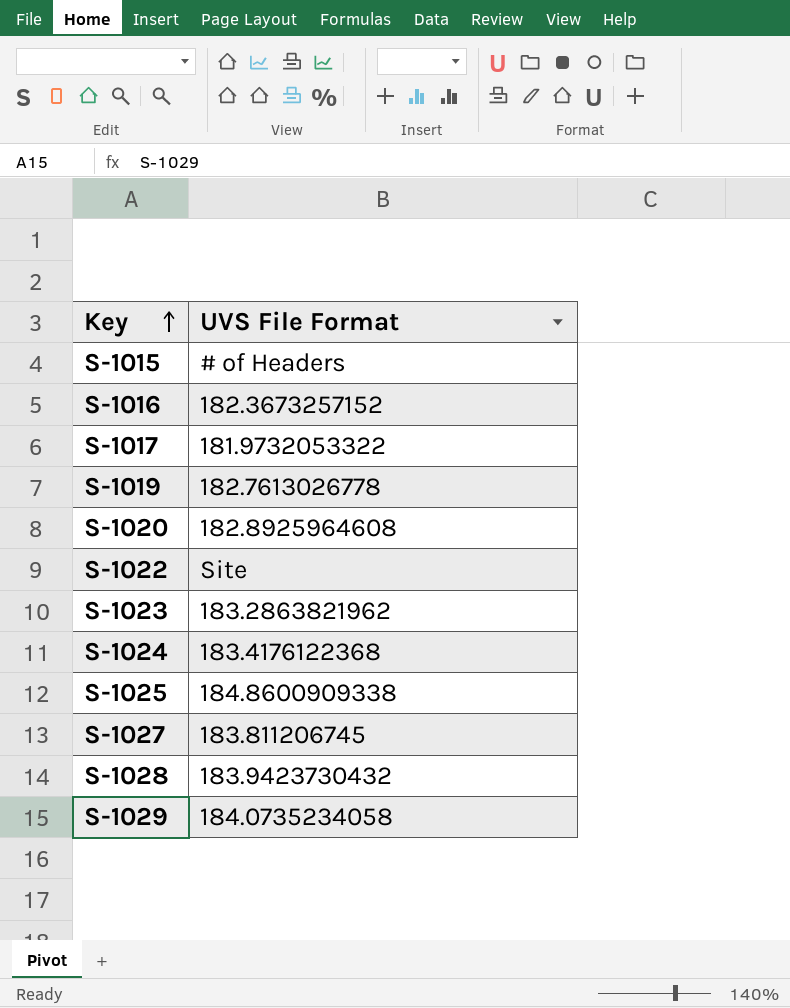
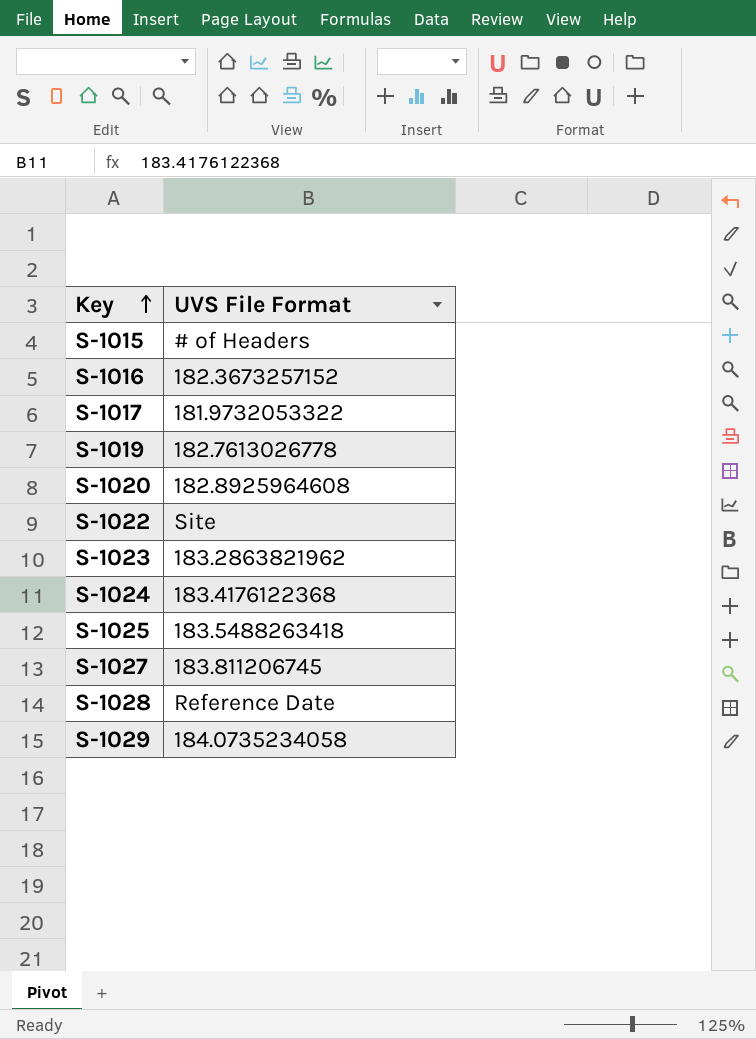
S-1025 | UVS File Format: 184.8600909338 -> 183.5488263418
S-1028 | UVS File Format: 183.9423730432 -> Reference Date

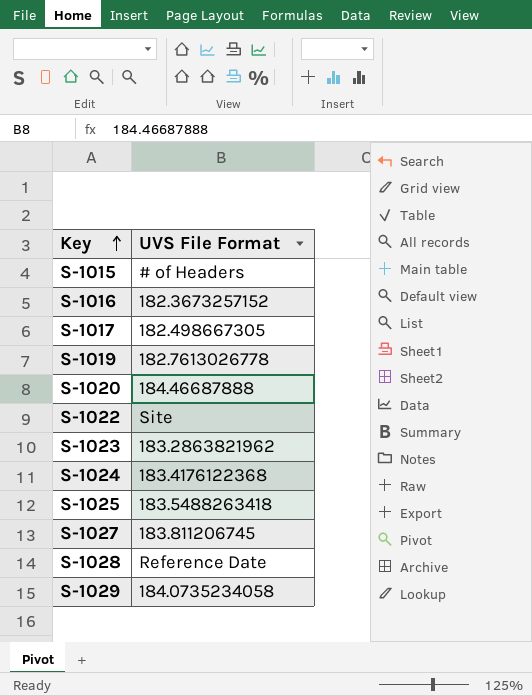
S-1017 | UVS File Format: 181.9732053322 -> 182.498667305
S-1020 | UVS File Format: 182.8925964608 -> 184.46687888

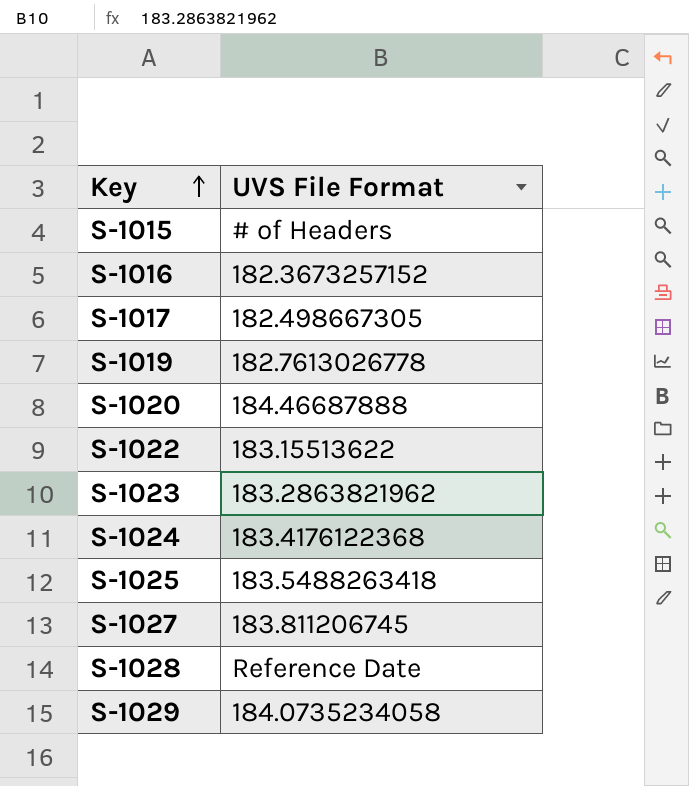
S-1022 | UVS File Format: Site -> 183.15513622

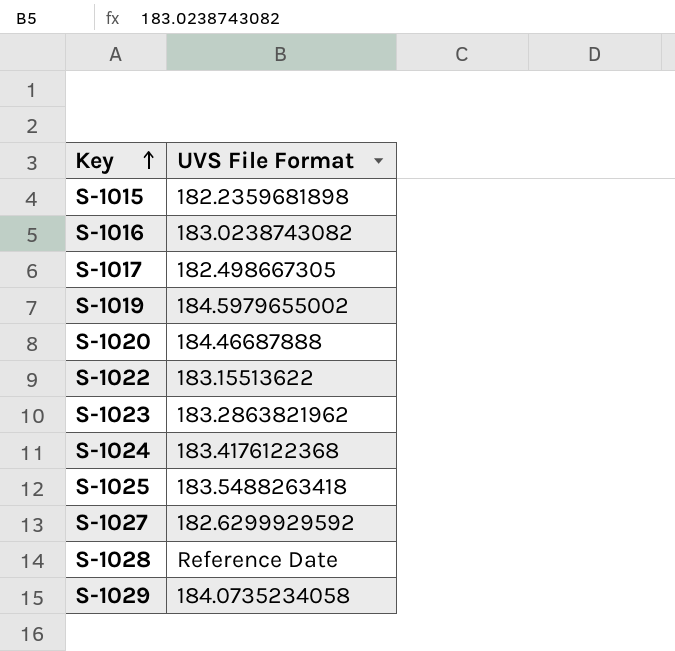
S-1015 | UVS File Format: # of Headers -> 182.2359681898
S-1016 | UVS File Format: 182.3673257152 -> 183.0238743082
S-1019 | UVS File Format: 182.7613026778 -> 184.5979655002
S-1027 | UVS File Format: 183.811206745 -> 182.6299929592

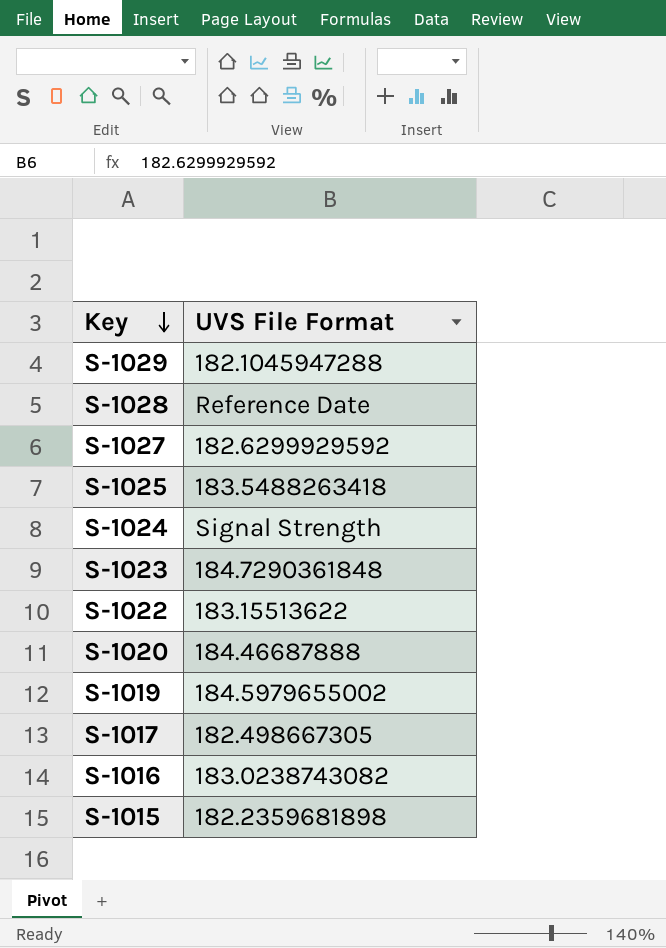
row order: Key ascending -> Key descending
S-1029 | UVS File Format: 184.0735234058 -> 182.1045947288
S-1024 | UVS File Format: 183.4176122368 -> Signal Strength
S-1023 | UVS File Format: 183.2863821962 -> 184.7290361848

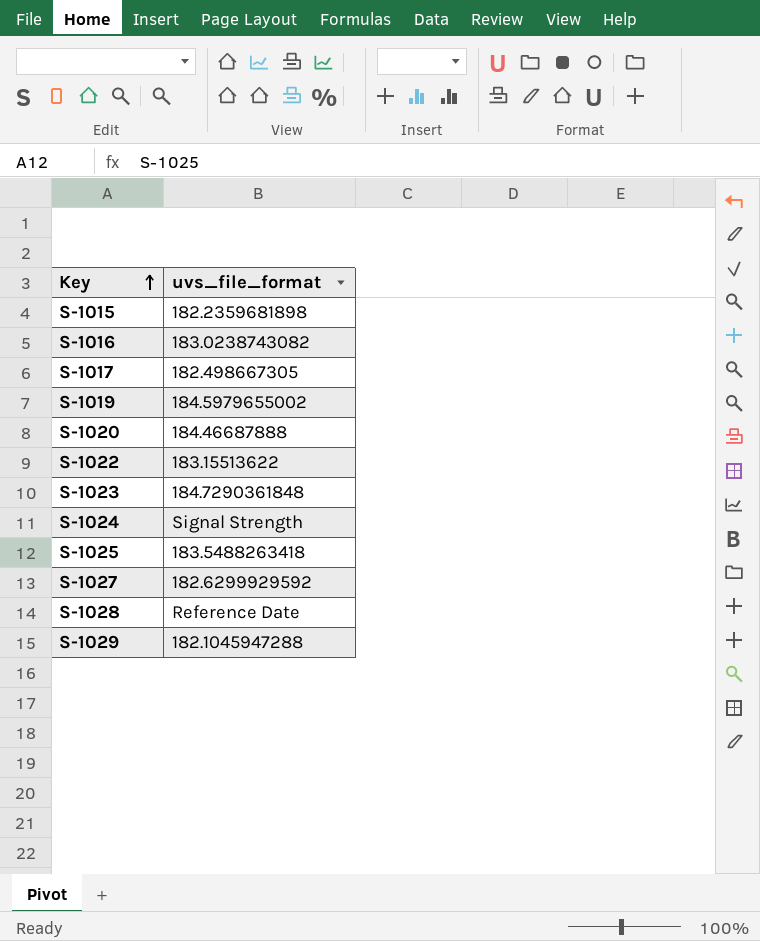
row order: Key descending -> Key ascending
column name: UVS File Format -> uvs_file_format

